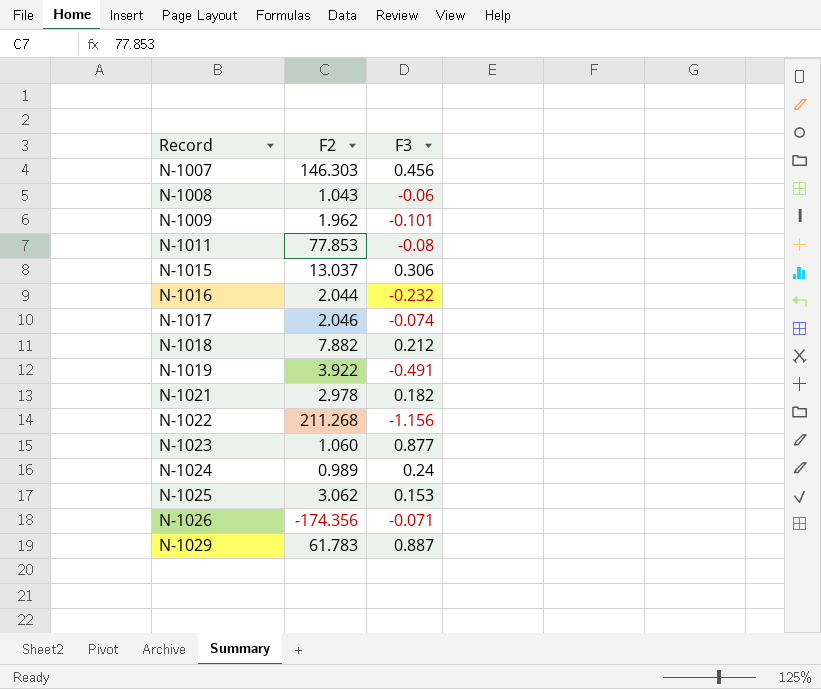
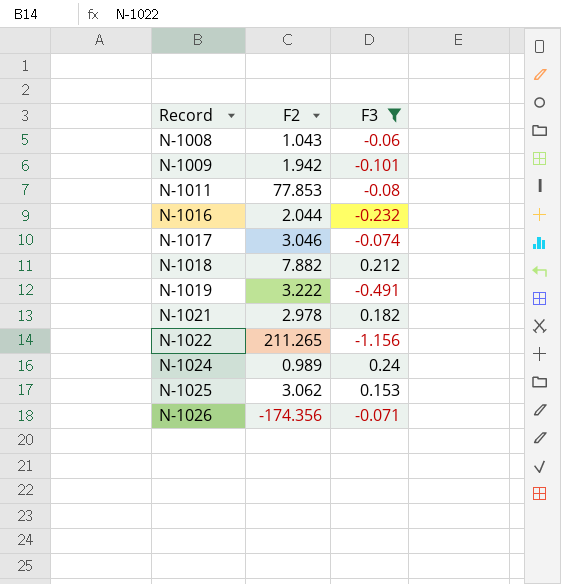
filter: none -> F3 <= 0.24
N-1009 | F2: 1.962 -> 1.942
N-1017 | F2: 2.046 -> 3.046
N-1019 | F2: 3.922 -> 3.222
N-1022 | F2: 211.268 -> 211.265

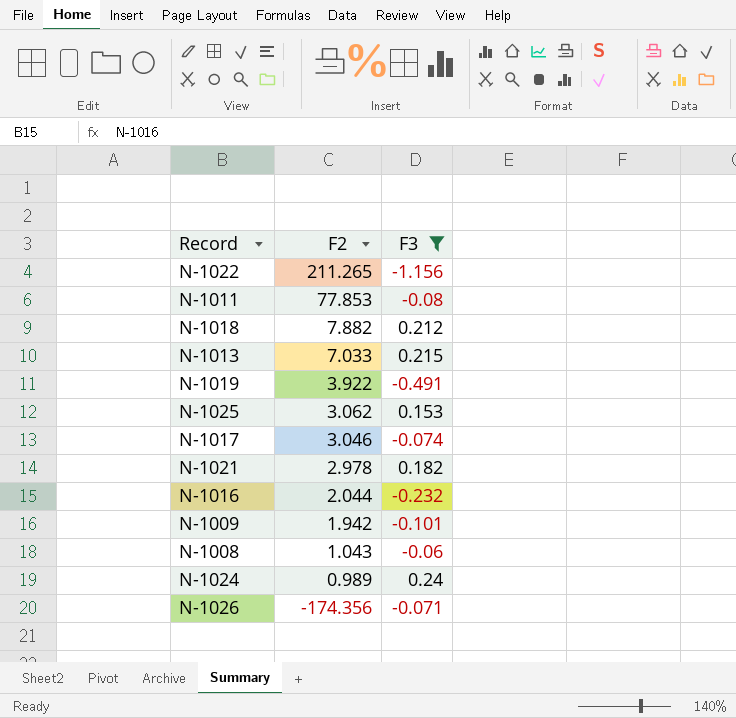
row order: Record ascending -> F2 descending
row N-1013: none -> 7.033 | 0.215
N-1019 | F2: 3.222 -> 3.922

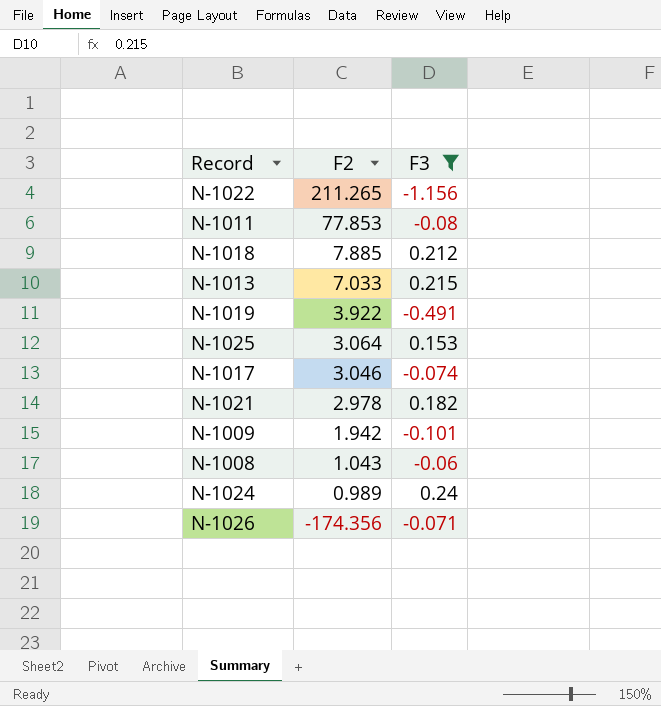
row N-1016: 2.044 | -0.232 -> none
N-1018 | F2: 7.882 -> 7.885
N-1025 | F2: 3.062 -> 3.064

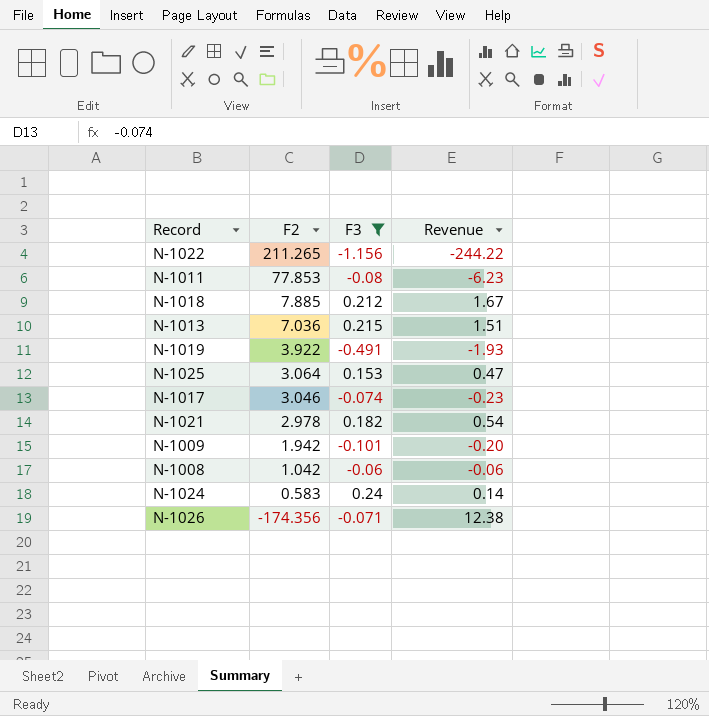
column Revenue | formula: none -> [F2] * [F3]
N-1013 | F2: 7.033 -> 7.036
N-1008 | F2: 1.043 -> 1.042
N-1024 | F2: 0.989 -> 0.583

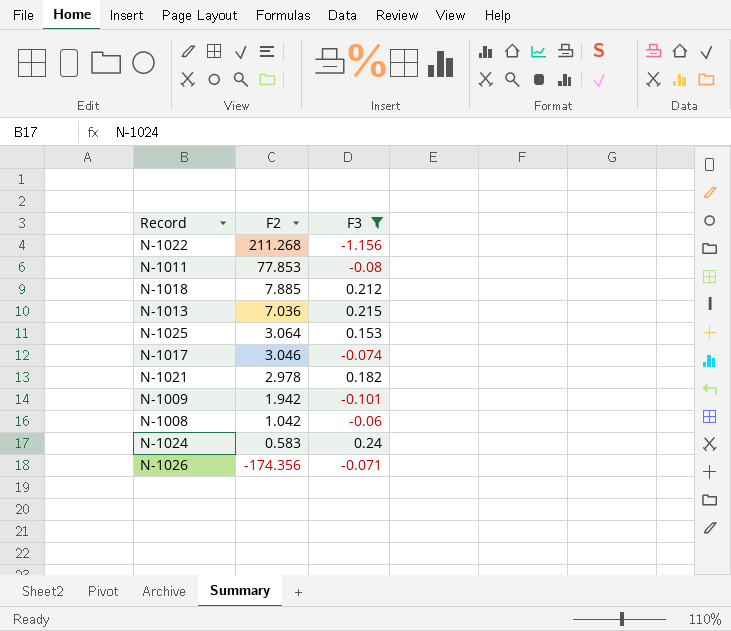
column Revenue | formula: [F2] * [F3] -> none
row N-1019: 3.922 | -0.491 | -1.93 -> none
N-1022 | F2: 211.265 -> 211.268

